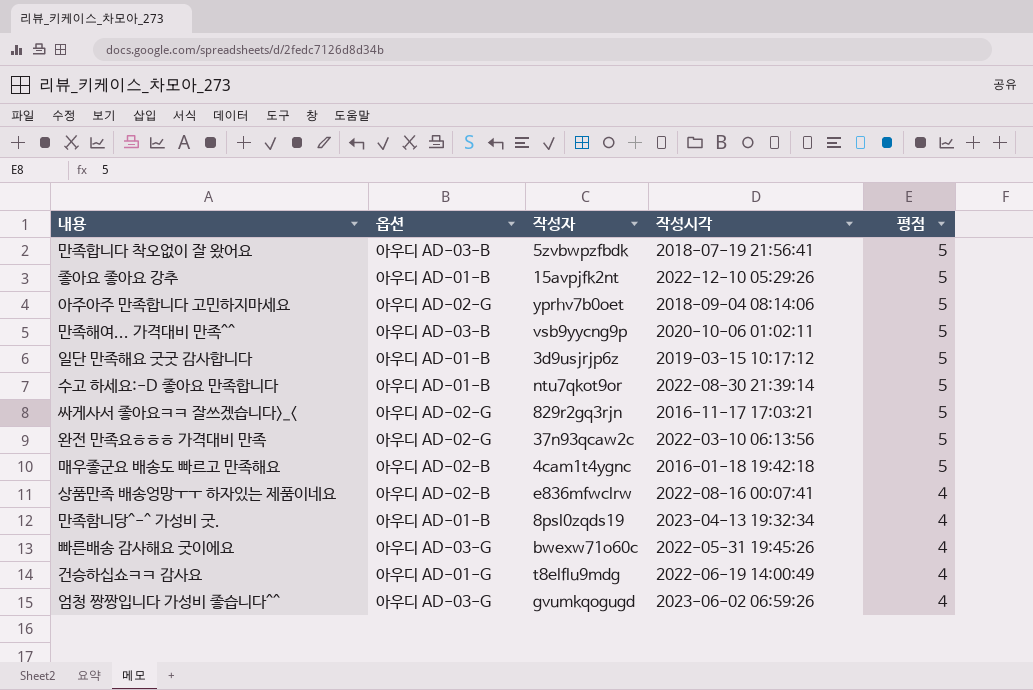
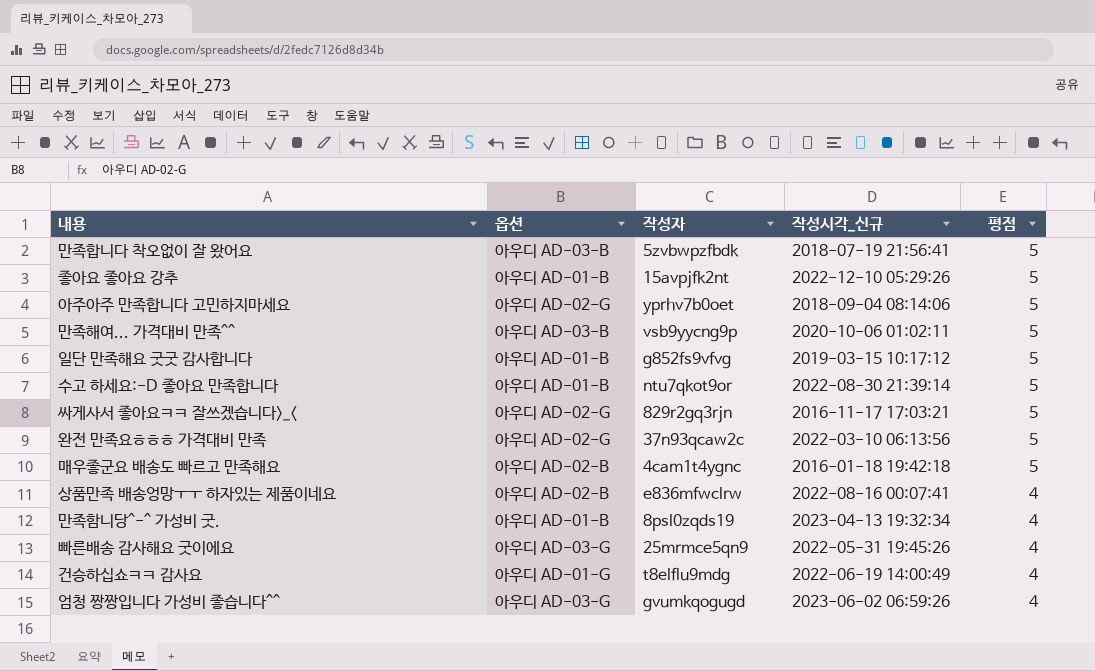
column name: 작성시각 -> 작성시각_신규
일단 만족해요 굿굿 감사합니다 | 작성자: 3d9usjrjp6z -> g852fs9vfvg
빠른배송 감사해요 굿이에요 | 작성자: bwexw71o60c -> 25mrmce5qn9

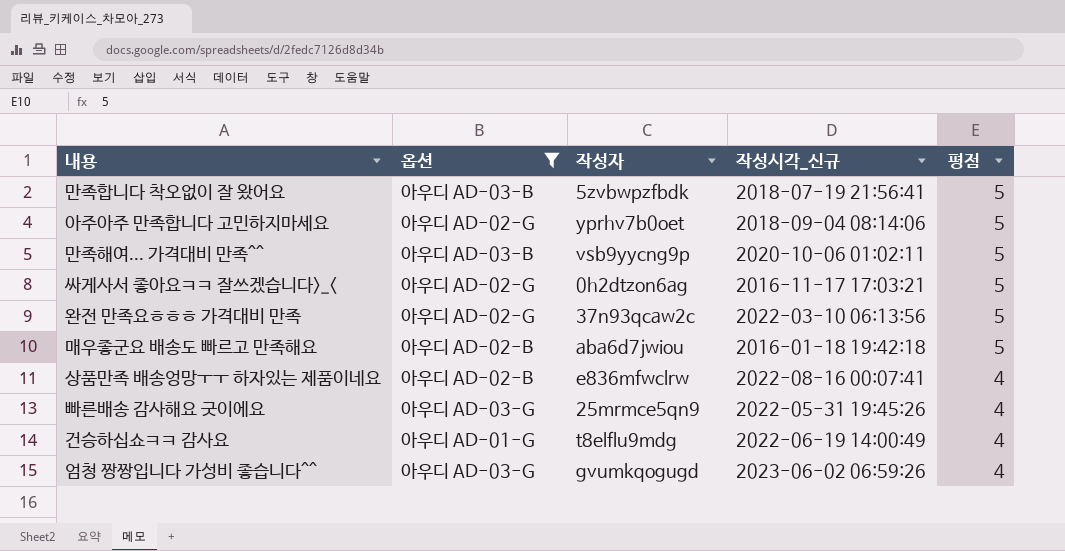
filter: none -> 옵션 != 아우디 AD-01-B
싸게사서 좋아요ㅋㅋ 잘쓰겠습니다>_< | 작성자: 829r2gq3rjn -> 0h2dtzon6ag
매우좋군요 배송도 빠르고 만족해요 | 작성자: 4cam1t4ygnc -> aba6d7jwiou

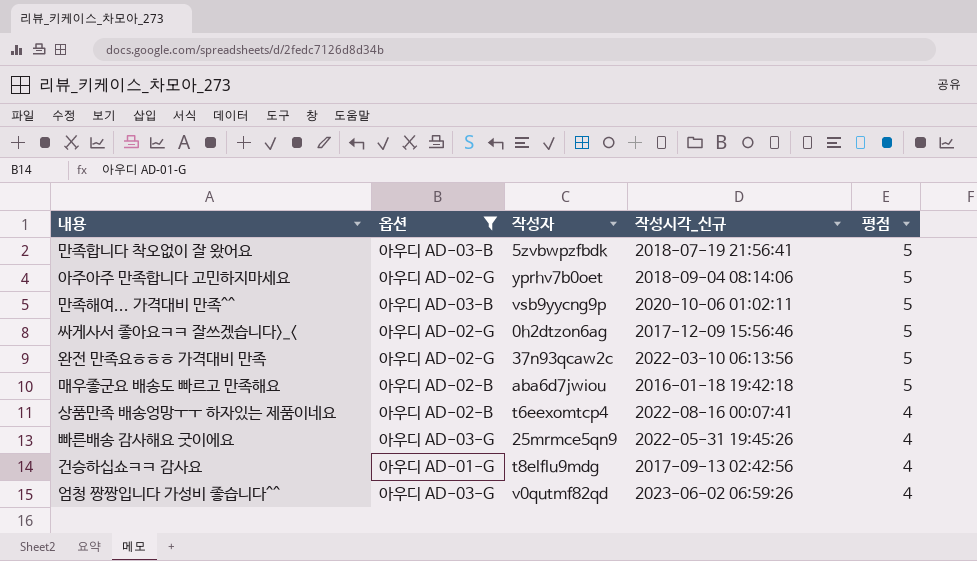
싸게사서 좋아요ㅋㅋ 잘쓰겠습니다>_< | 작성시각_신규: 2016-11-17 17:03:21 -> 2017-12-09 15:56:46
상품만족 배송엉망ㅜㅜ 하자있는 제품이네요 | 작성자: e836mfwclrw -> t6eexomtcp4
건승하십쇼ㅋㅋ 감사요 | 작성시각_신규: 2022-06-19 14:00:49 -> 2017-09-13 02:42:56
엄청 짱짱입니다 가성비 좋습니다^^ | 작성자: gvumkqogugd -> v0qutmf82qd

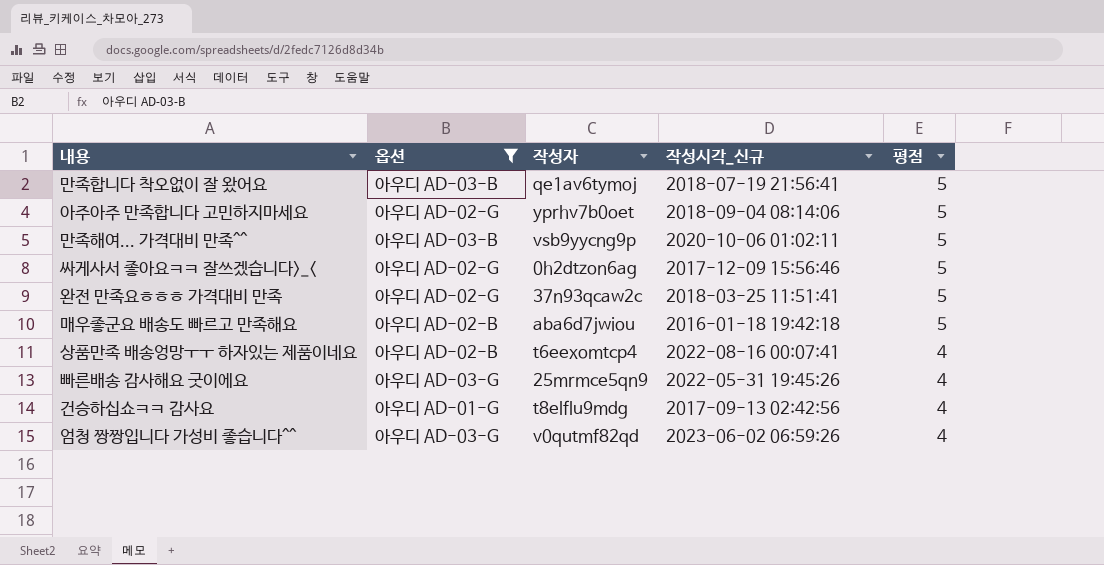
만족합니다 착오없이 잘 왔어요 | 작성자: 5zvbwpzfbdk -> qe1av6tymoj
완전 만족요ㅎㅎㅎ 가격대비 만족 | 작성시각_신규: 2022-03-10 06:13:56 -> 2018-03-25 11:51:41

